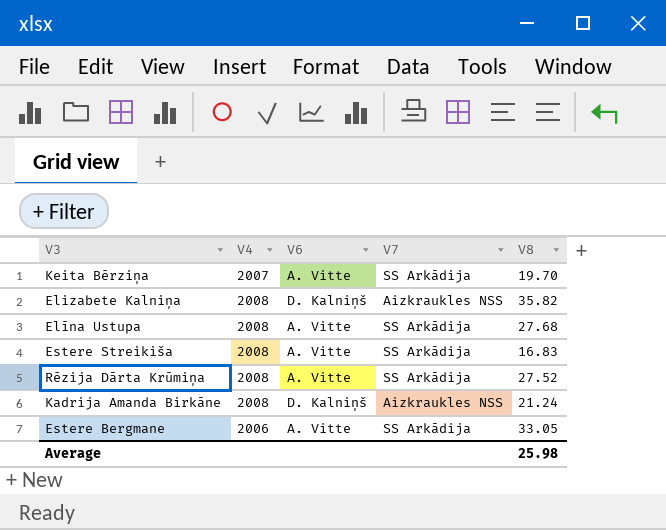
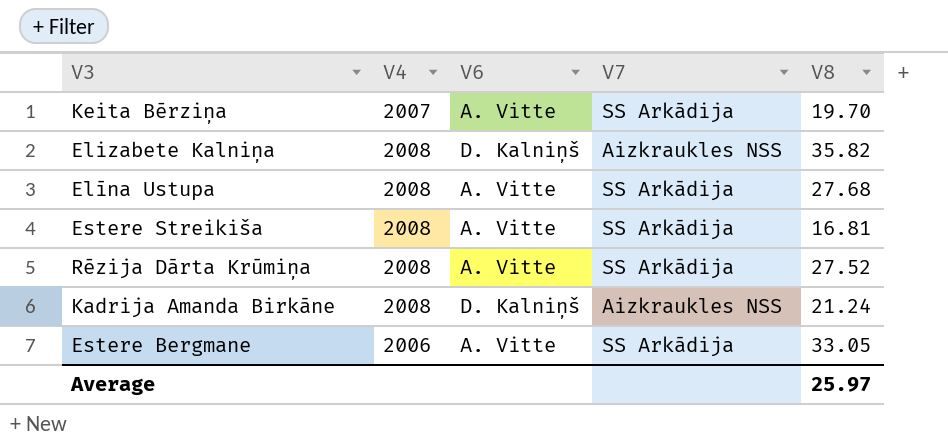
Estere Streikiša | V8: 16.83 -> 16.81
Average | V8: 25.98 -> 25.97

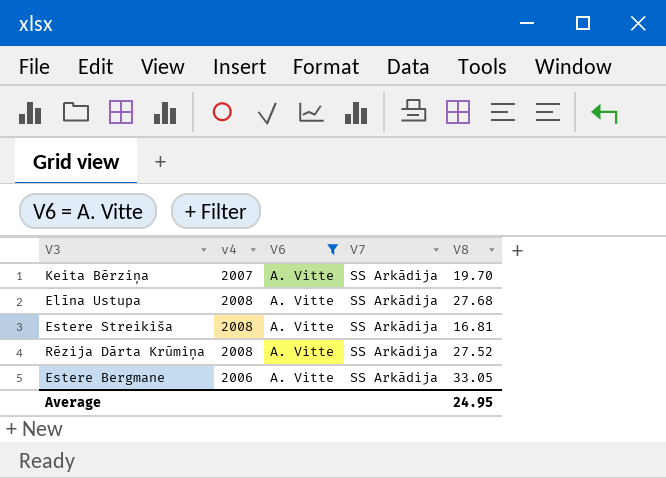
filter: none -> V6 = A. Vitte
column name: V4 -> v4
Average | V8: 25.97 -> 24.95

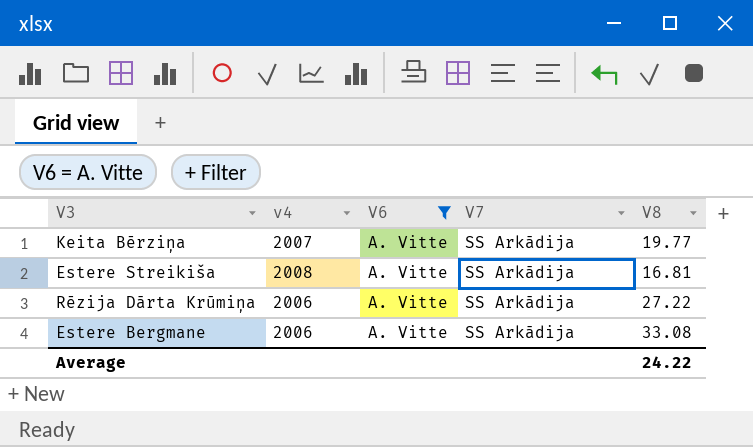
row Elīna Ustupa: 2008 | A. Vitte | SS Arkādija | 27.68 -> none
Keita Bērziņa | V8: 19.70 -> 19.77
Rēzija Dārta Krūmiņa | v4: 2008 -> 2006
Rēzija Dārta Krūmiņa | V8: 27.52 -> 27.22
Estere Bergmane | V8: 33.05 -> 33.08
Average | V8: 24.95 -> 24.22

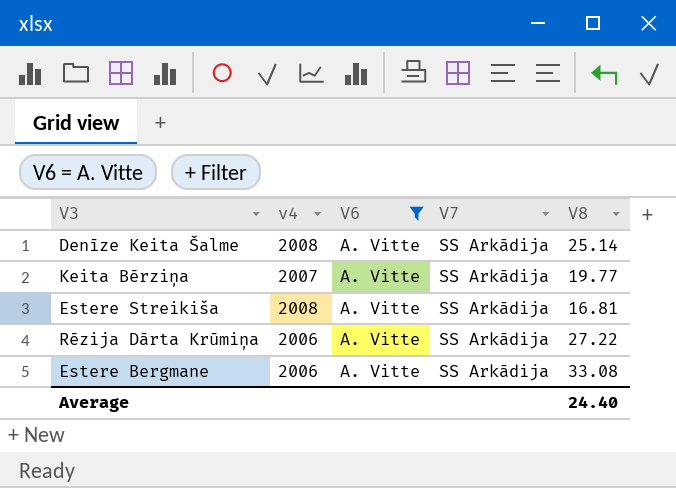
row Denīze Keita Šalme: none -> 2008 | A. Vitte | SS Arkādija | 25.14
Average | V8: 24.22 -> 24.40

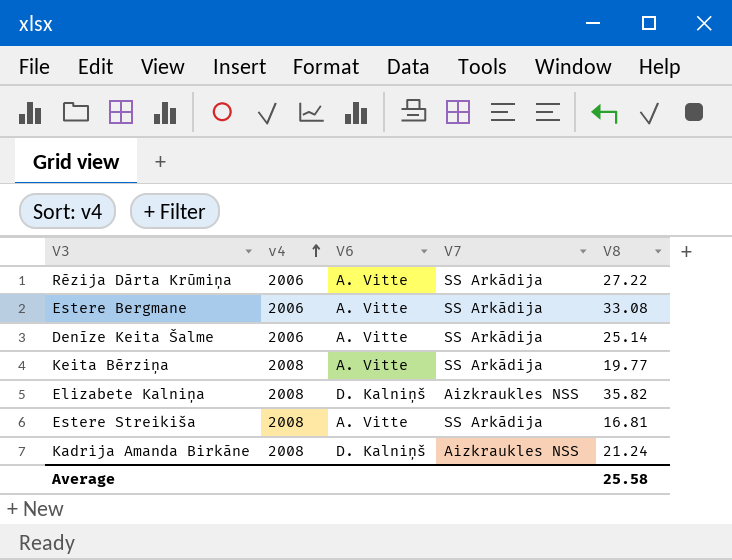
filter: V6 = A. Vitte -> none
row order: none -> v4 ascending
Denīze Keita Šalme | v4: 2008 -> 2006
Keita Bērziņa | v4: 2007 -> 2008
Average | V8: 24.40 -> 25.58

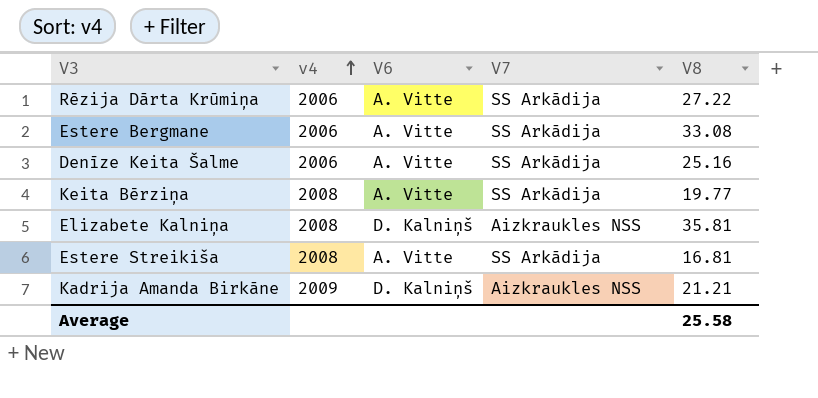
Denīze Keita Šalme | V8: 25.14 -> 25.16
Elizabete Kalniņa | V8: 35.82 -> 35.81
Kadrija Amanda Birkāne | v4: 2008 -> 2009
Kadrija Amanda Birkāne | V8: 21.24 -> 21.21

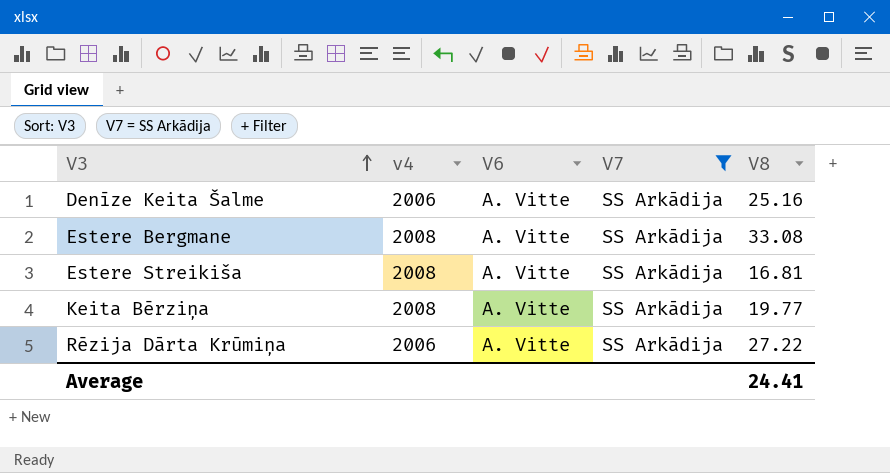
filter: none -> V7 = SS Arkādija
row order: v4 ascending -> V3 ascending
Estere Bergmane | v4: 2006 -> 2008
Average | V8: 25.58 -> 24.41

